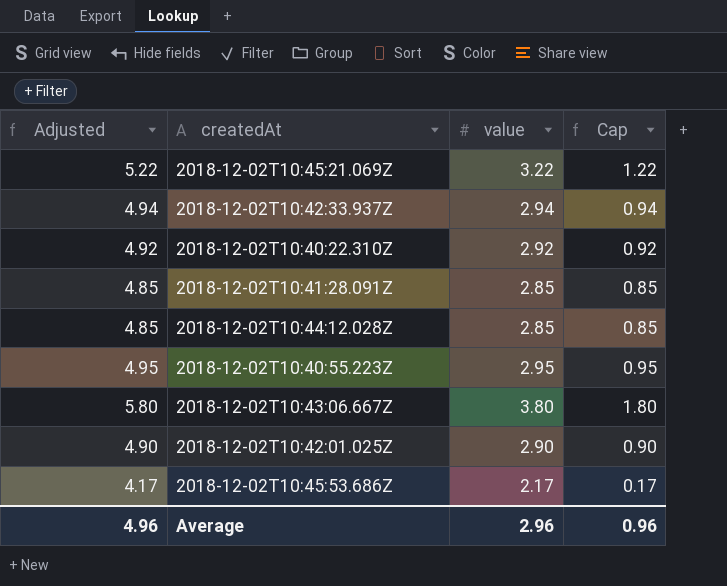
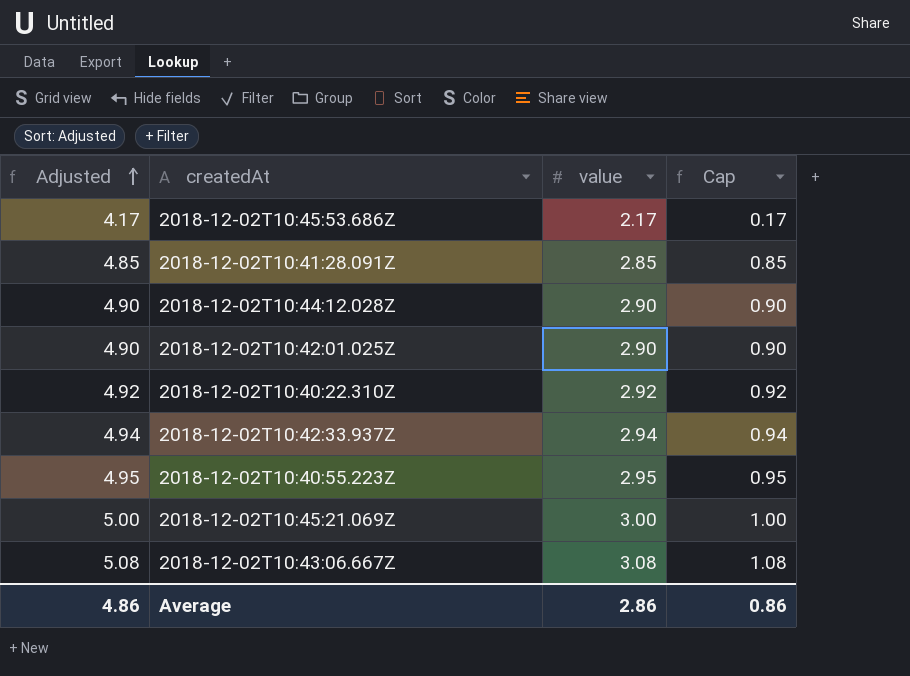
row order: none -> Adjusted ascending
2018-12-02T10:44:12.028Z | Adjusted: 4.85 -> 4.90
2018-12-02T10:44:12.028Z | value: 2.85 -> 2.90
2018-12-02T10:44:12.028Z | Cap: 0.85 -> 0.90
2018-12-02T10:45:21.069Z | Adjusted: 5.22 -> 5.00
2018-12-02T10:45:21.069Z | value: 3.22 -> 3.00
2018-12-02T10:45:21.069Z | Cap: 1.22 -> 1.00
2018-12-02T10:43:06.667Z | Adjusted: 5.80 -> 5.08
2018-12-02T10:43:06.667Z | value: 3.80 -> 3.08
2018-12-02T10:43:06.667Z | Cap: 1.80 -> 1.08
Average | Adjusted: 4.96 -> 4.86
Average | value: 2.96 -> 2.86
Average | Cap: 0.96 -> 0.86

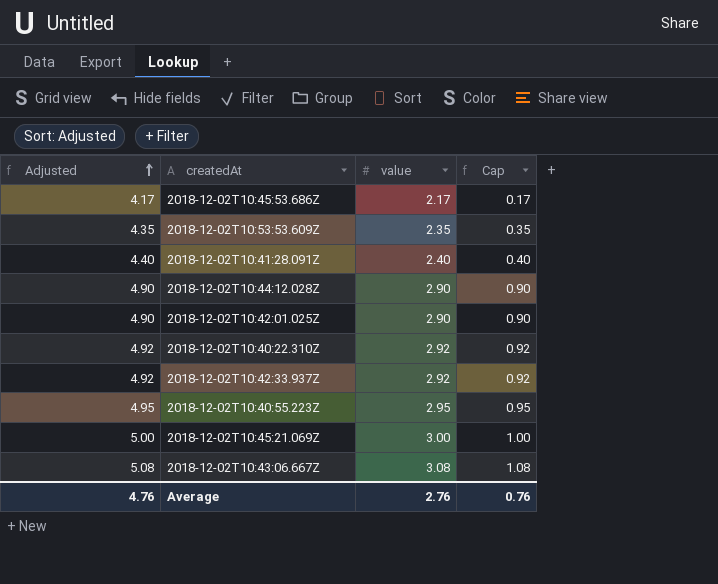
row 2018-12-02T10:53:53.609Z: none -> 4.35 | 2.35 | 0.35
2018-12-02T10:41:28.091Z | Adjusted: 4.85 -> 4.40
2018-12-02T10:41:28.091Z | value: 2.85 -> 2.40
2018-12-02T10:41:28.091Z | Cap: 0.85 -> 0.40
2018-12-02T10:42:33.937Z | Adjusted: 4.94 -> 4.92
2018-12-02T10:42:33.937Z | value: 2.94 -> 2.92
2018-12-02T10:42:33.937Z | Cap: 0.94 -> 0.92
Average | Adjusted: 4.86 -> 4.76
Average | value: 2.86 -> 2.76
Average | Cap: 0.86 -> 0.76

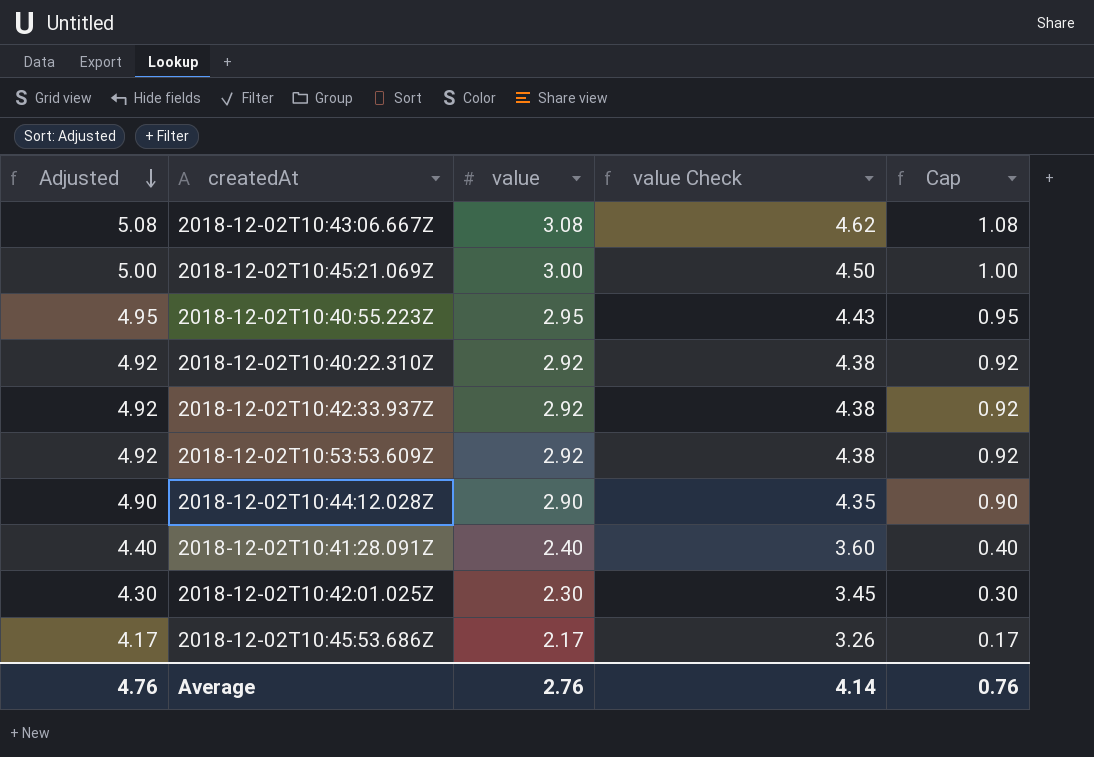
row order: Adjusted ascending -> Adjusted descending
column value Check | formula: none -> [value] * 1.5
2018-12-02T10:53:53.609Z | Adjusted: 4.35 -> 4.92
2018-12-02T10:53:53.609Z | value: 2.35 -> 2.92
2018-12-02T10:53:53.609Z | Cap: 0.35 -> 0.92
2018-12-02T10:42:01.025Z | Adjusted: 4.90 -> 4.30
2018-12-02T10:42:01.025Z | value: 2.90 -> 2.30
2018-12-02T10:42:01.025Z | Cap: 0.90 -> 0.30

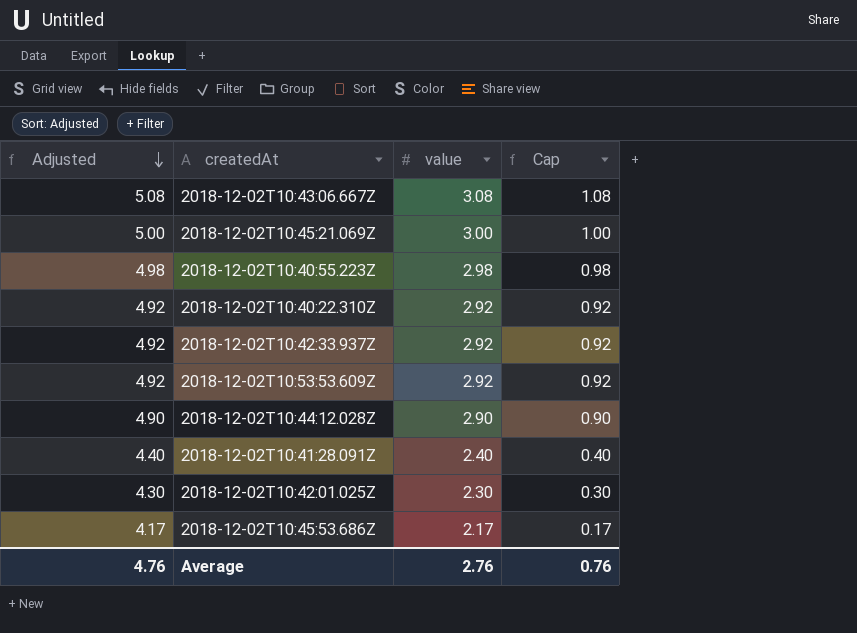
column value Check | formula: [value] * 1.5 -> none
2018-12-02T10:40:55.223Z | Adjusted: 4.95 -> 4.98
2018-12-02T10:40:55.223Z | value: 2.95 -> 2.98
2018-12-02T10:40:55.223Z | Cap: 0.95 -> 0.98

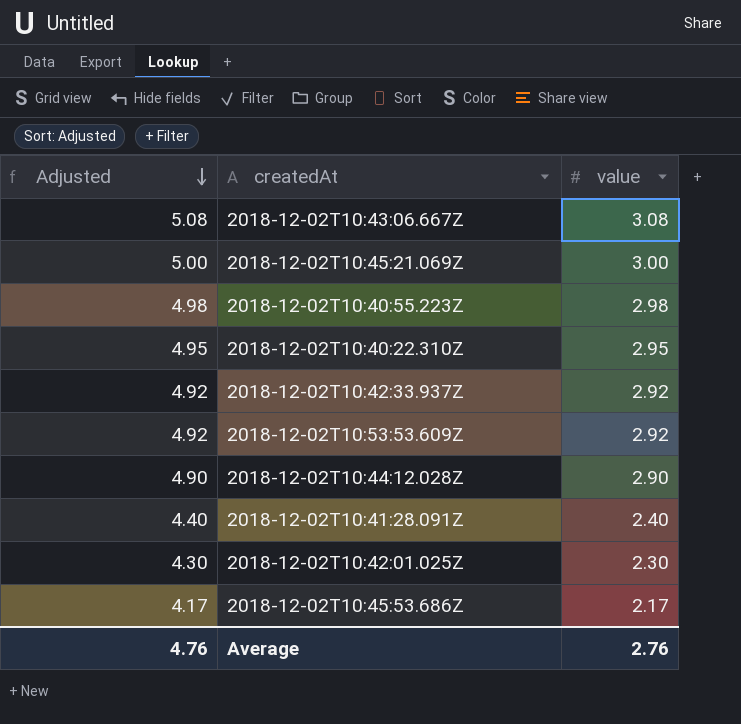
column Cap | formula: [value] - 2 -> none
2018-12-02T10:40:22.310Z | Adjusted: 4.92 -> 4.95
2018-12-02T10:40:22.310Z | value: 2.92 -> 2.95

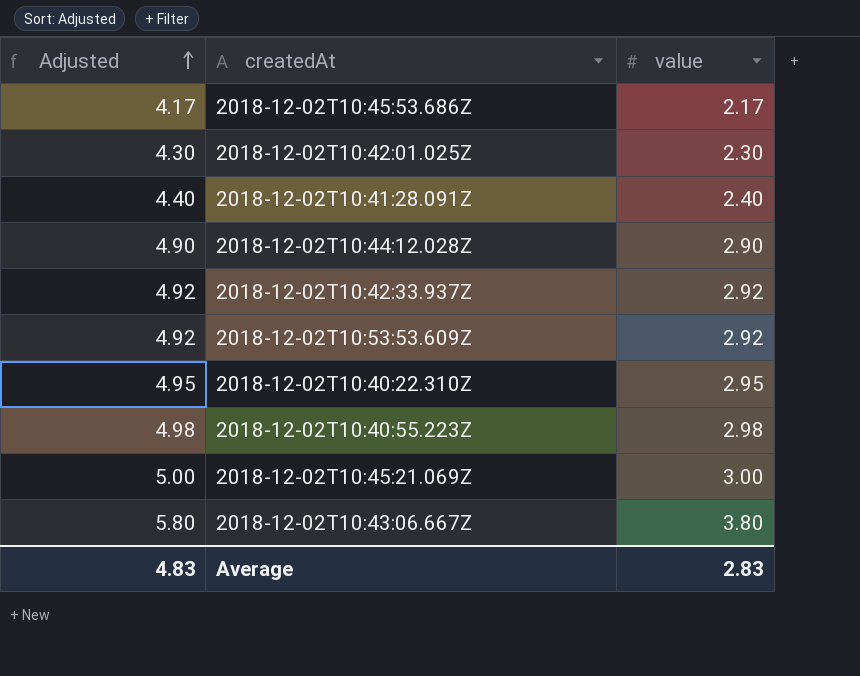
row order: Adjusted descending -> Adjusted ascending
2018-12-02T10:43:06.667Z | Adjusted: 5.08 -> 5.80
2018-12-02T10:43:06.667Z | value: 3.08 -> 3.80
Average | Adjusted: 4.76 -> 4.83
Average | value: 2.76 -> 2.83

